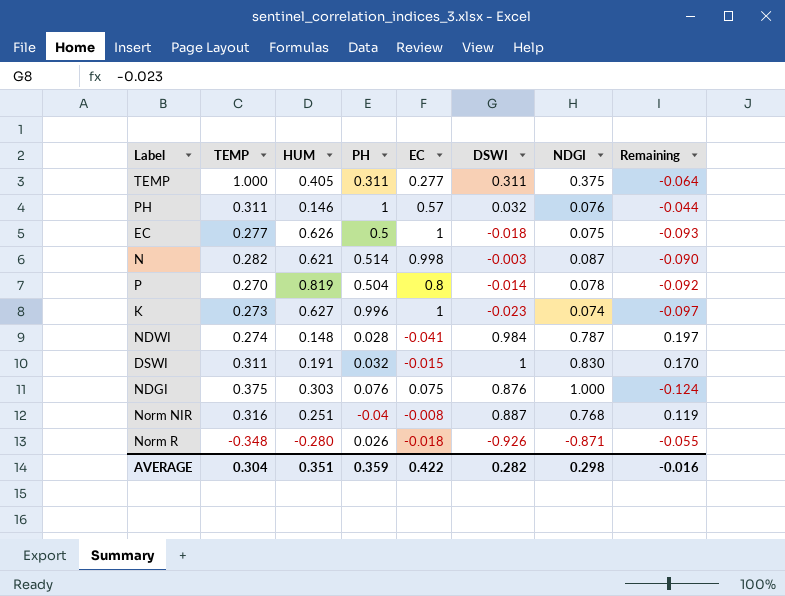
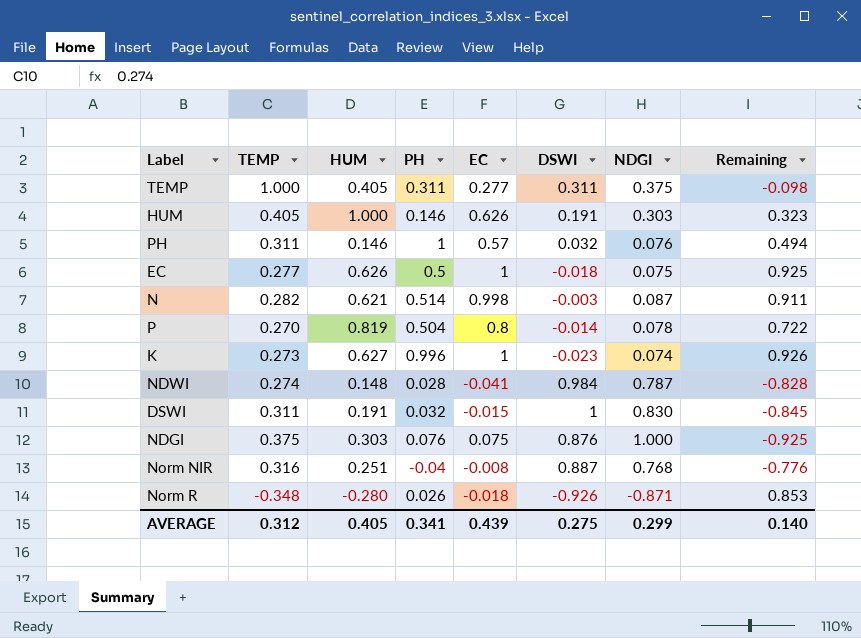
column Remaining | formula: [DSWI] - [NDGI] -> [EC] - [NDGI]
row HUM: none -> 0.405 | 1.000 | 0.146 | 0.626 | 0.191 | 0.303 | 0.323
AVERAGE | TEMP: 0.304 -> 0.312
AVERAGE | HUM: 0.351 -> 0.405
AVERAGE | PH: 0.359 -> 0.341
AVERAGE | EC: 0.422 -> 0.439
AVERAGE | DSWI: 0.282 -> 0.275
AVERAGE | NDGI: 0.298 -> 0.299
AVERAGE | Remaining: -0.016 -> 0.140

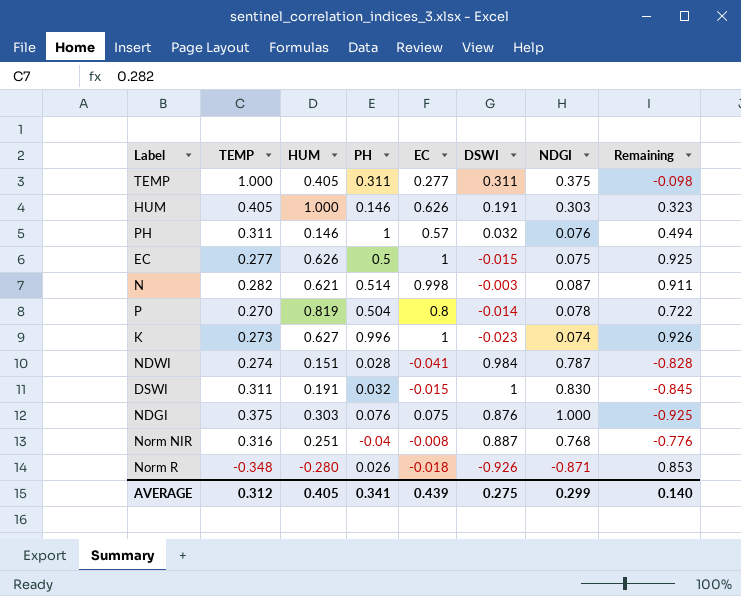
EC | DSWI: -0.018 -> -0.015
NDWI | HUM: 0.148 -> 0.151

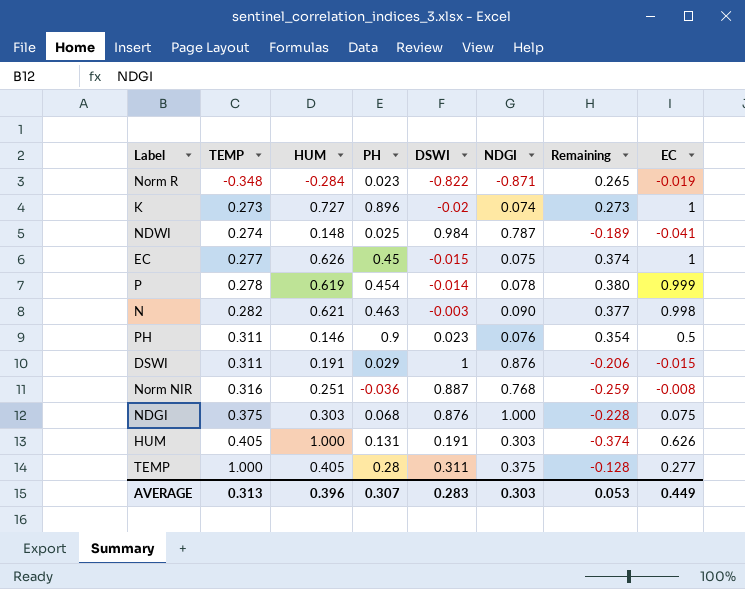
row order: none -> TEMP ascending
column Remaining | formula: [EC] - [NDGI] -> [EC] - [HUM]
column EC | position: 5 -> 8
Norm R | HUM: -0.280 -> -0.284
Norm R | PH: 0.026 -> 0.023
Norm R | DSWI: -0.926 -> -0.822
Norm R | EC: -0.018 -> -0.019
K | HUM: 0.627 -> 0.727
K | PH: 0.996 -> 0.896
K | DSWI: -0.023 -> -0.02
NDWI | HUM: 0.151 -> 0.148
NDWI | PH: 0.028 -> 0.025
EC | PH: 0.5 -> 0.45
P | TEMP: 0.270 -> 0.278
P | HUM: 0.819 -> 0.619
P | PH: 0.504 -> 0.454
P | EC: 0.8 -> 0.999
N | PH: 0.514 -> 0.463
N | NDGI: 0.087 -> 0.090
PH | PH: 1 -> 0.9
PH | DSWI: 0.032 -> 0.023
PH | EC: 0.57 -> 0.5
DSWI | PH: 0.032 -> 0.029
DSWI | NDGI: 0.830 -> 0.876
Norm NIR | PH: -0.04 -> -0.036
NDGI | PH: 0.076 -> 0.068
HUM | PH: 0.146 -> 0.131
TEMP | PH: 0.311 -> 0.28
AVERAGE | TEMP: 0.312 -> 0.313
AVERAGE | HUM: 0.405 -> 0.396
AVERAGE | PH: 0.341 -> 0.307
AVERAGE | DSWI: 0.275 -> 0.283
AVERAGE | NDGI: 0.299 -> 0.303
AVERAGE | Remaining: 0.140 -> 0.053
AVERAGE | EC: 0.439 -> 0.449

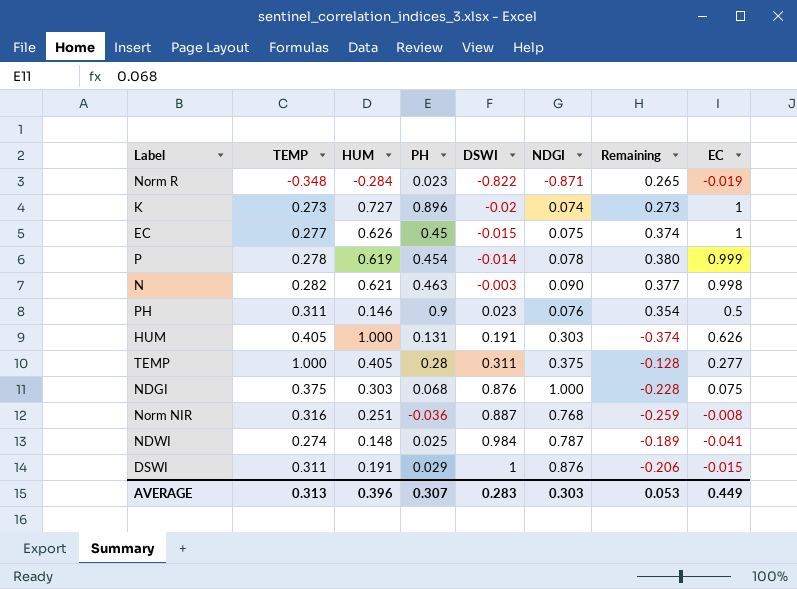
row order: TEMP ascending -> DSWI ascending

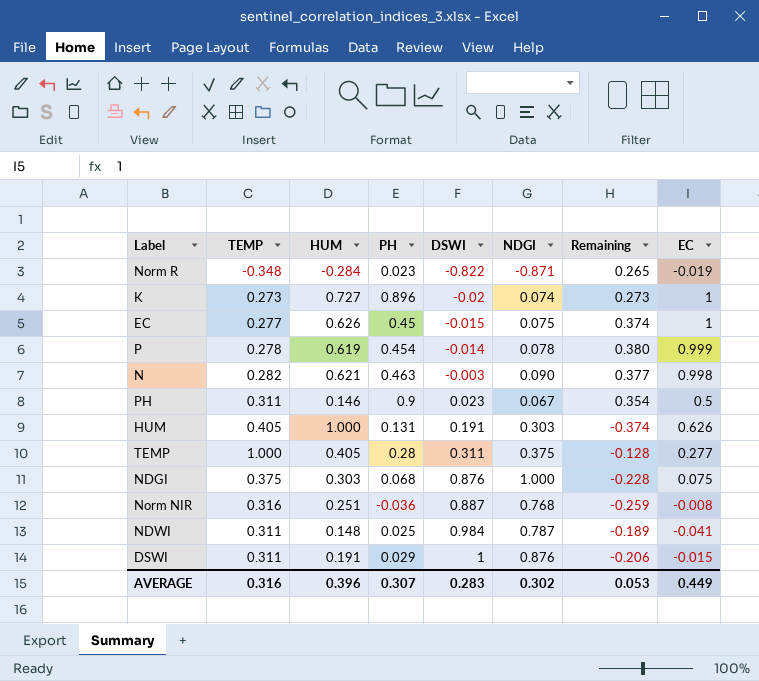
PH | NDGI: 0.076 -> 0.067
NDWI | TEMP: 0.274 -> 0.311
AVERAGE | TEMP: 0.313 -> 0.316
AVERAGE | NDGI: 0.303 -> 0.302

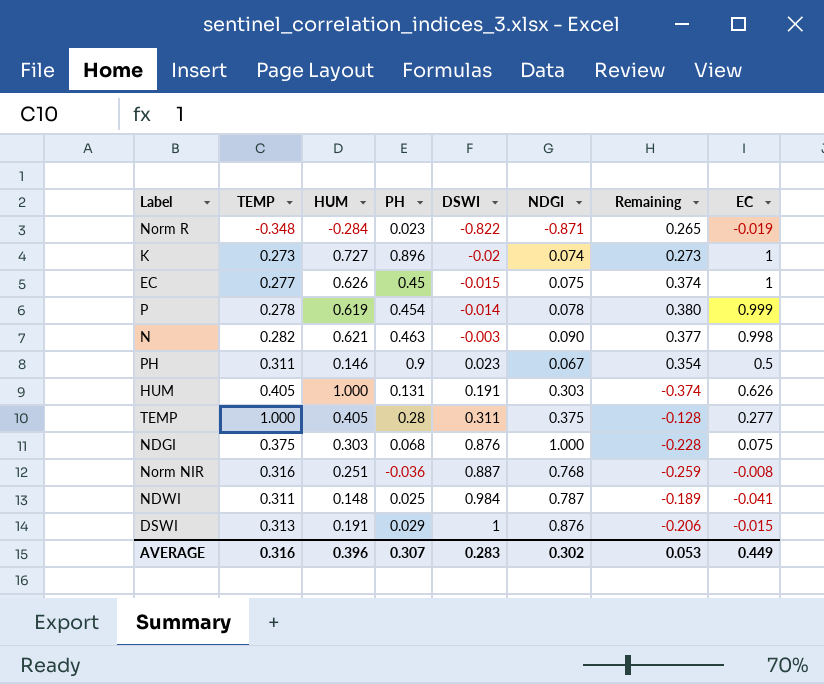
DSWI | TEMP: 0.311 -> 0.313

